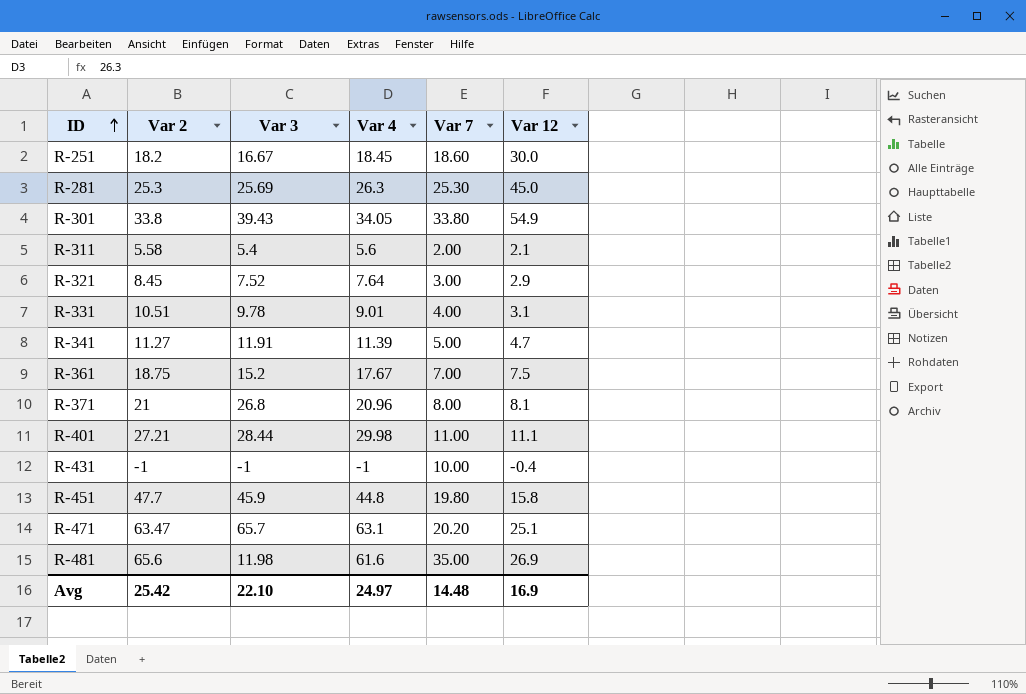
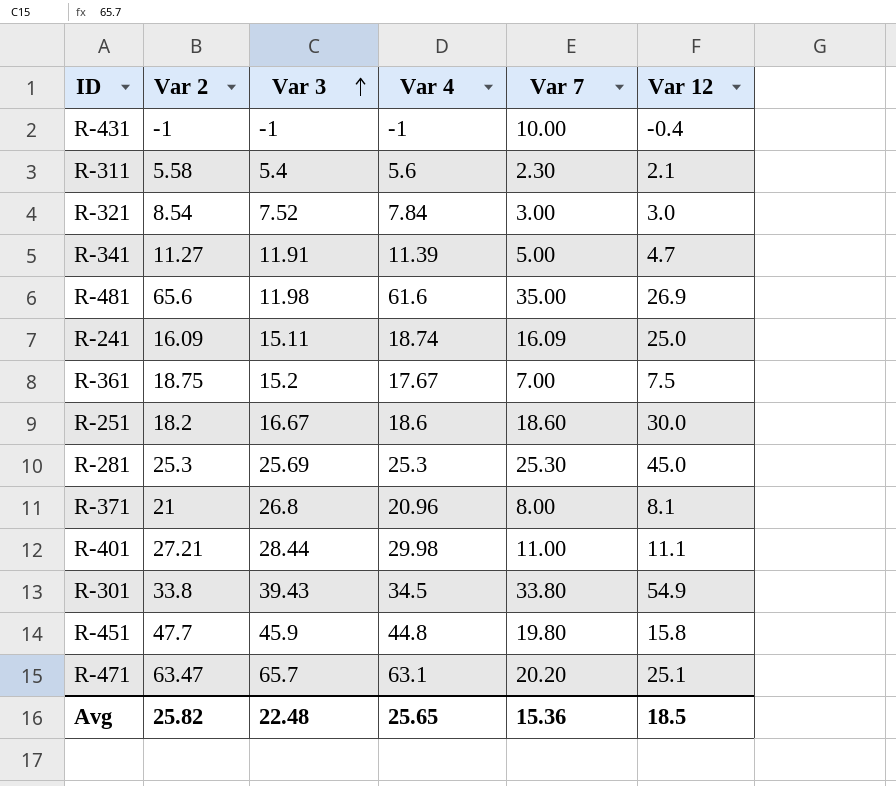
row order: ID ascending -> Var 3 ascending
row R-331: 10.51 | 9.78 | 9.01 | 4.00 | 3.1 -> none
R-311 | Var 7: 2.00 -> 2.30
R-321 | Var 2: 8.45 -> 8.54
R-321 | Var 4: 7.64 -> 7.84
R-321 | Var 12: 2.9 -> 3.0
row R-241: none -> 16.09 | 15.11 | 18.74 | 16.09 | 25.0
R-251 | Var 4: 18.45 -> 18.6
R-281 | Var 4: 26.3 -> 25.3
R-301 | Var 4: 34.05 -> 34.5
Avg | Var 2: 25.42 -> 25.82
Avg | Var 3: 22.10 -> 22.48
Avg | Var 4: 24.97 -> 25.65
Avg | Var 7: 14.48 -> 15.36
Avg | Var 12: 16.9 -> 18.5

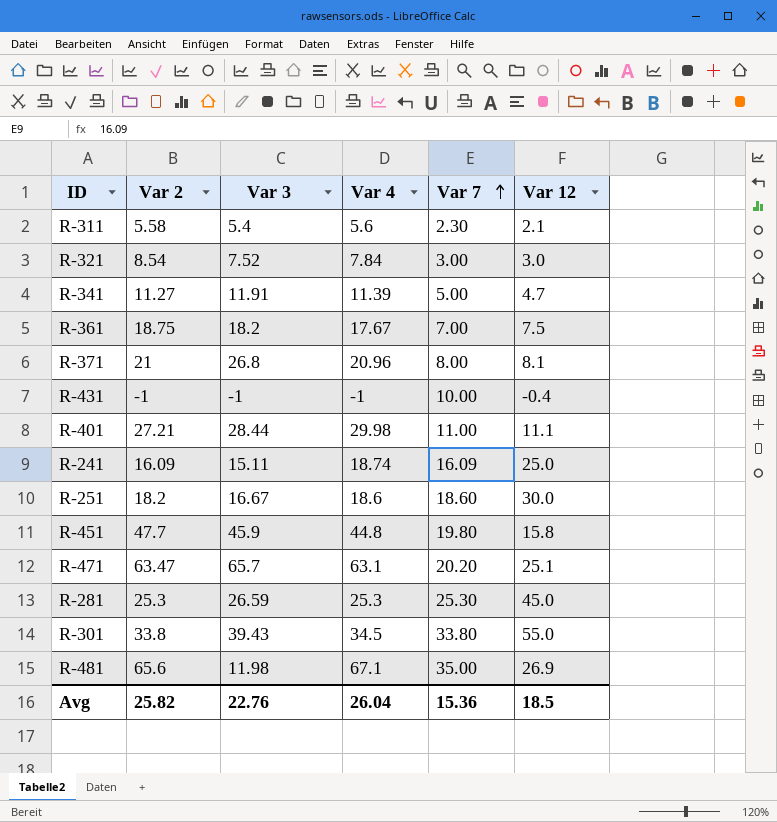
row order: Var 3 ascending -> Var 7 ascending
R-361 | Var 3: 15.2 -> 18.2
R-281 | Var 3: 25.69 -> 26.59
R-301 | Var 12: 54.9 -> 55.0
R-481 | Var 4: 61.6 -> 67.1
Avg | Var 3: 22.48 -> 22.76
Avg | Var 4: 25.65 -> 26.04

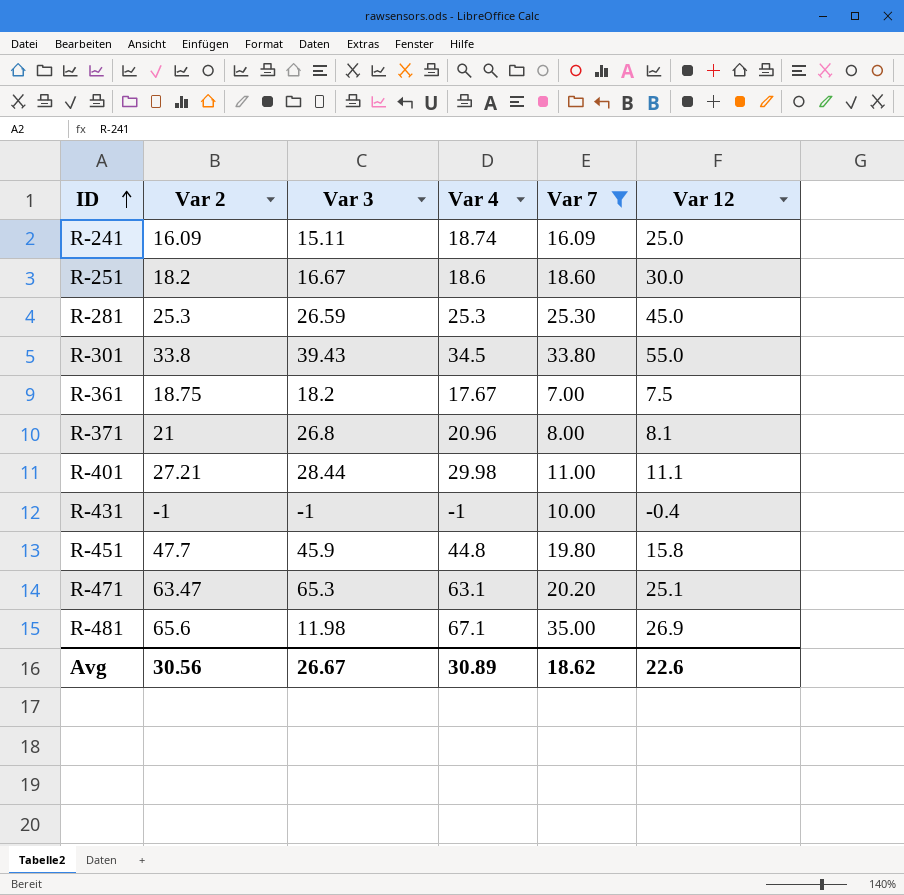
filter: none -> Var 7 >= 7.00
row order: Var 7 ascending -> ID ascending
R-471 | Var 3: 65.7 -> 65.3
Avg | Var 2: 25.82 -> 30.56
Avg | Var 3: 22.76 -> 26.67
Avg | Var 4: 26.04 -> 30.89
Avg | Var 7: 15.36 -> 18.62
Avg | Var 12: 18.5 -> 22.6

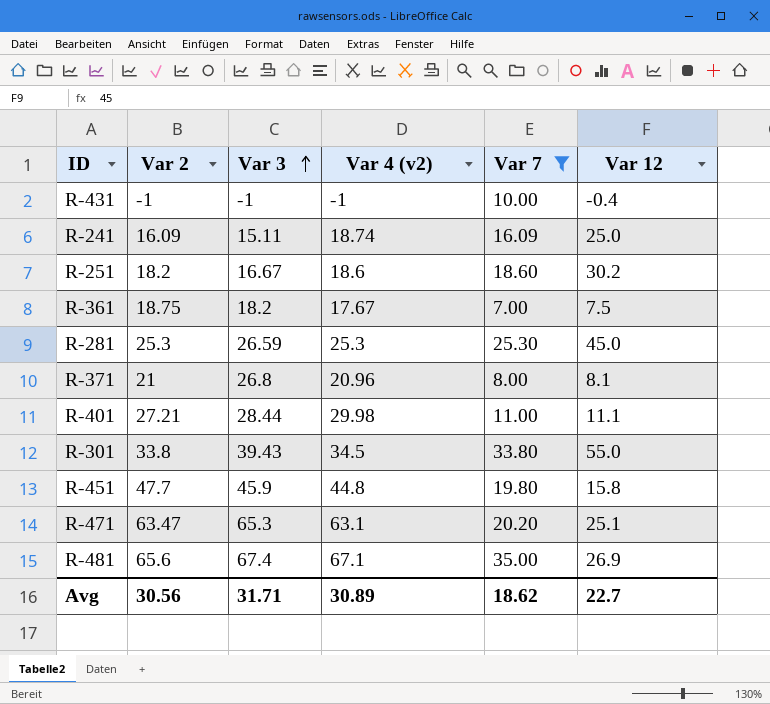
row order: ID ascending -> Var 3 ascending
column name: Var 4 -> Var 4 (v2)
R-251 | Var 12: 30.0 -> 30.2
R-481 | Var 3: 11.98 -> 67.4
Avg | Var 3: 26.67 -> 31.71
Avg | Var 12: 22.6 -> 22.7

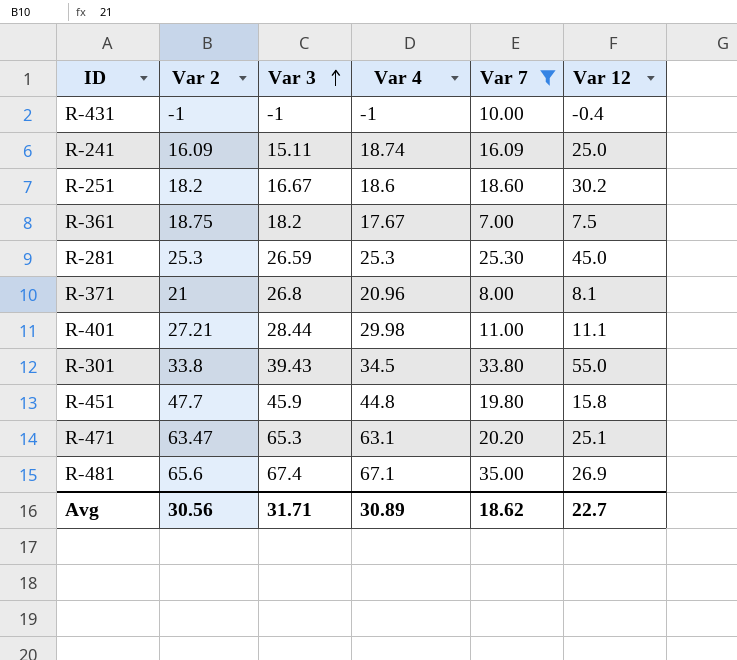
column name: Var 4 (v2) -> Var 4

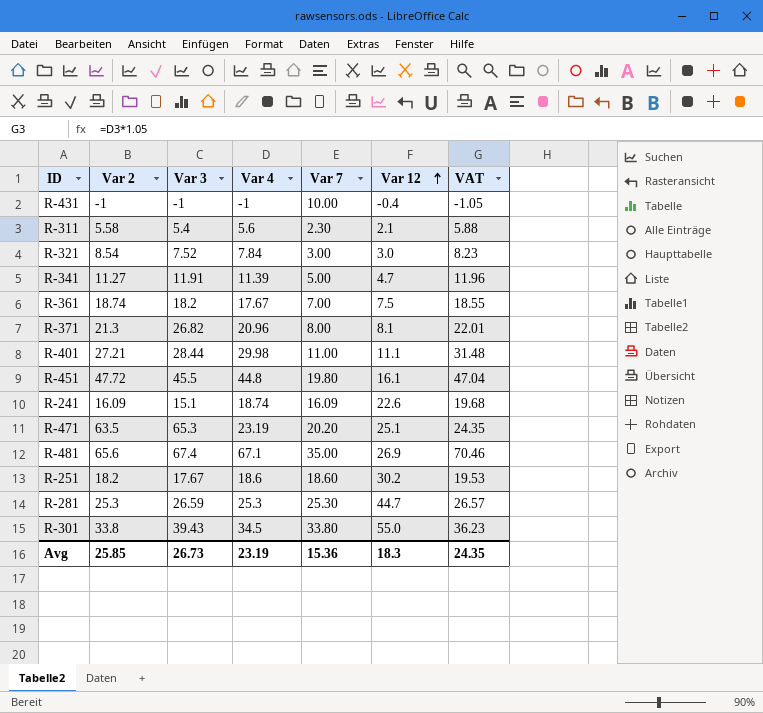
filter: Var 7 >= 7.00 -> none
row order: Var 3 ascending -> Var 12 ascending
column VAT | formula: none -> [Var 4] * 1.05
R-361 | Var 2: 18.75 -> 18.74
R-371 | Var 2: 21 -> 21.3
R-371 | Var 3: 26.8 -> 26.82
R-451 | Var 2: 47.7 -> 47.72
R-451 | Var 3: 45.9 -> 45.5
R-451 | Var 12: 15.8 -> 16.1
R-241 | Var 3: 15.11 -> 15.1
R-241 | Var 12: 25.0 -> 22.6
R-471 | Var 2: 63.47 -> 63.5
R-471 | Var 4: 63.1 -> 23.19
R-251 | Var 3: 16.67 -> 17.67
R-281 | Var 12: 45.0 -> 44.7
Avg | Var 2: 30.56 -> 25.85
Avg | Var 3: 31.71 -> 26.73
Avg | Var 4: 30.89 -> 23.19
Avg | Var 7: 18.62 -> 15.36
Avg | Var 12: 22.7 -> 18.3

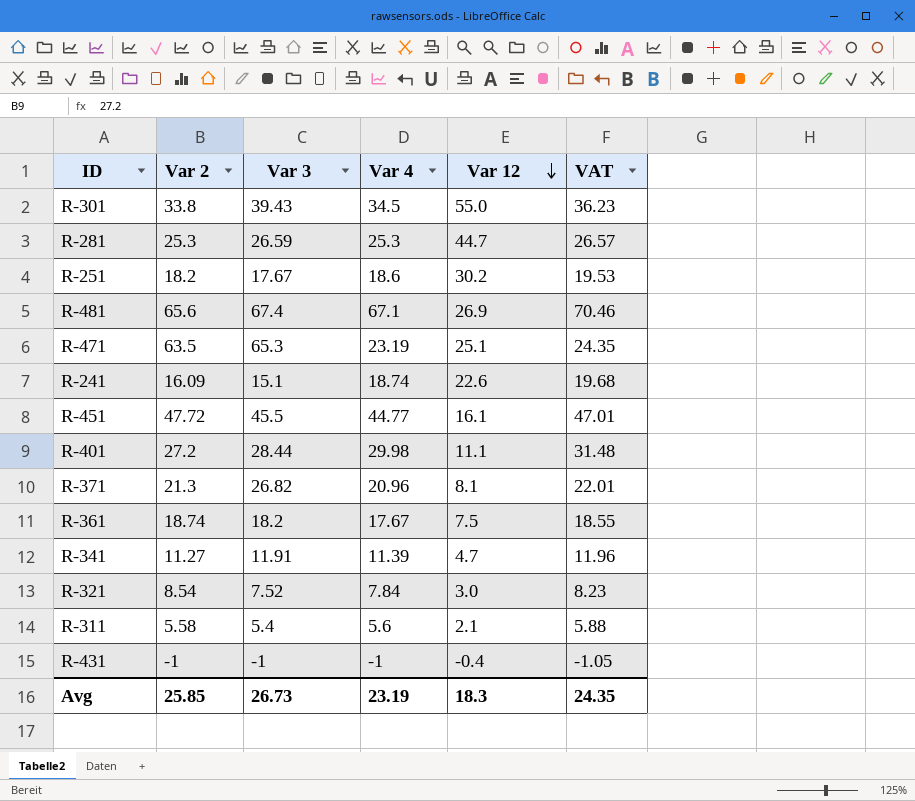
row order: Var 12 ascending -> Var 12 descending
column Var 7 | position: 5 -> none
R-451 | Var 4: 44.8 -> 44.77
R-451 | VAT: 47.04 -> 47.01
R-401 | Var 2: 27.21 -> 27.2

